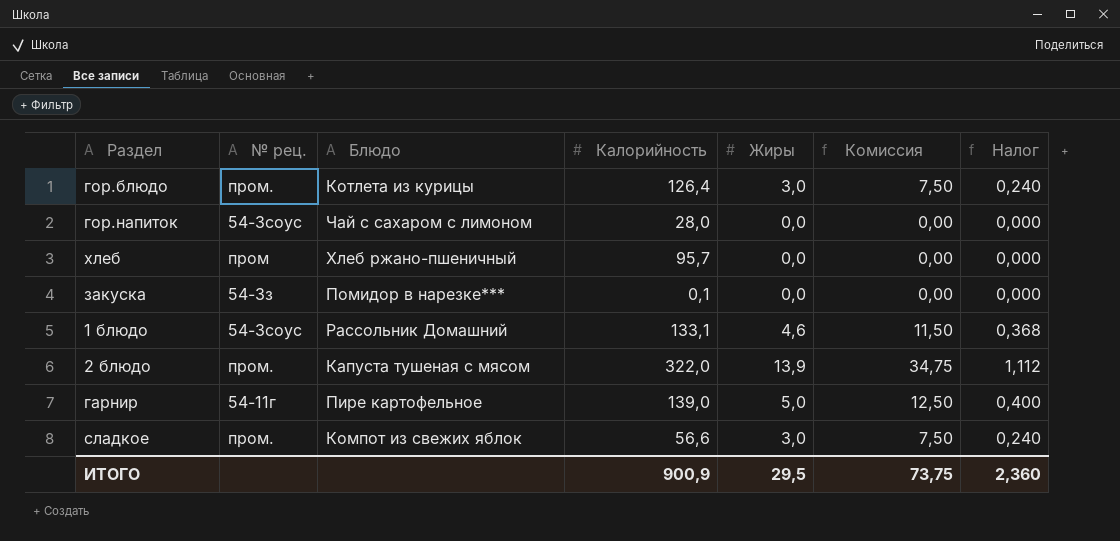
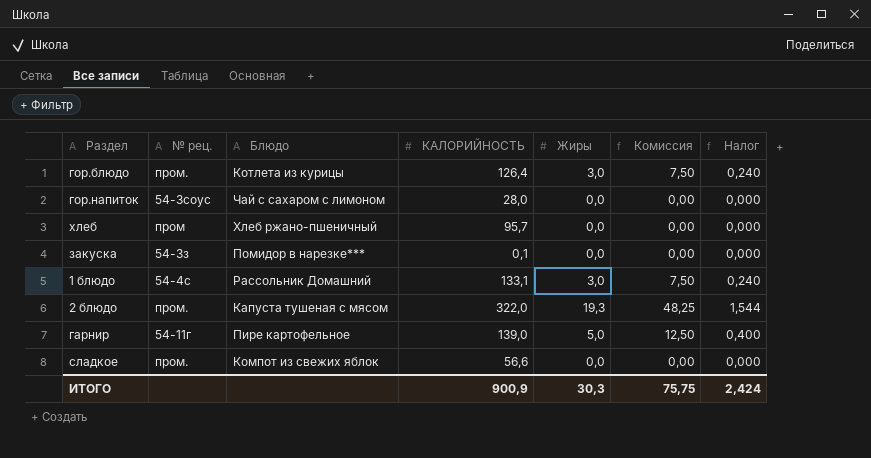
column name: Калорийность -> КАЛОРИЙНОСТЬ
1 блюдо | № рец.: 54-3соус -> 54-4с
1 блюдо | Жиры: 4,6 -> 3,0
1 блюдо | Комиссия: 11,50 -> 7,50
1 блюдо | Налог: 0,368 -> 0,240
2 блюдо | Жиры: 13,9 -> 19,3
2 блюдо | Комиссия: 34,75 -> 48,25
2 блюдо | Налог: 1,112 -> 1,544
сладкое | Жиры: 3,0 -> 0,0
сладкое | Комиссия: 7,50 -> 0,00
сладкое | Налог: 0,240 -> 0,000
ИТОГО | Жиры: 29,5 -> 30,3
ИТОГО | Комиссия: 73,75 -> 75,75
ИТОГО | Налог: 2,360 -> 2,424

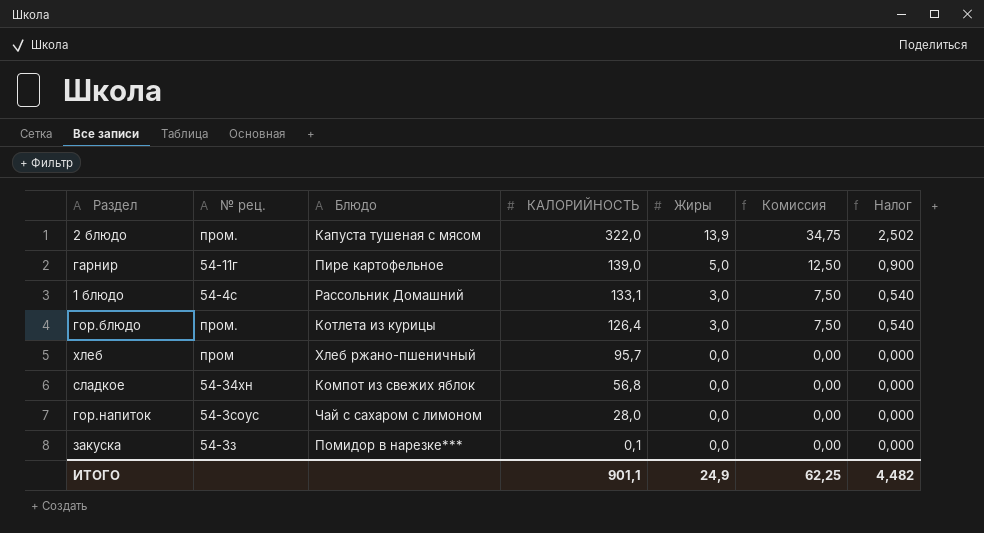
row order: none -> КАЛОРИЙНОСТЬ descending
column Налог | formula: [Жиры] * 0,08 -> [Жиры] * 0,18
2 блюдо | Жиры: 19,3 -> 13,9
2 блюдо | Комиссия: 48,25 -> 34,75
сладкое | № рец.: пром. -> 54-34хн
сладкое | КАЛОРИЙНОСТЬ: 56,6 -> 56,8
ИТОГО | КАЛОРИЙНОСТЬ: 900,9 -> 901,1
ИТОГО | Жиры: 30,3 -> 24,9
ИТОГО | Комиссия: 75,75 -> 62,25
ИТОГО | Налог: 2,424 -> 4,482

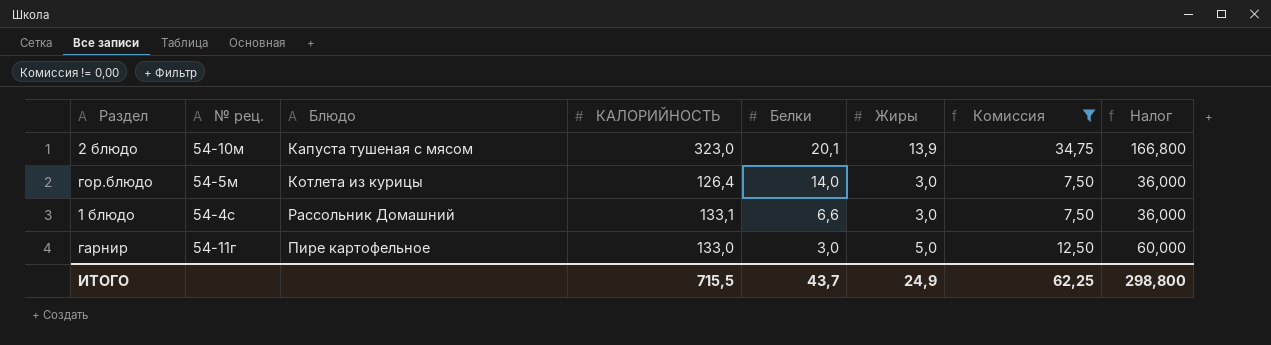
filter: none -> Комиссия != 0,00
row order: КАЛОРИЙНОСТЬ descending -> Белки descending
column Белки | position: none -> 5
column Налог | formula: [Жиры] * 0,18 -> [Жиры] * 12
2 блюдо | № рец.: пром. -> 54-10м
2 блюдо | КАЛОРИЙНОСТЬ: 322,0 -> 323,0
гор.блюдо | № рец.: пром. -> 54-5м
гарнир | КАЛОРИЙНОСТЬ: 139,0 -> 133,0
ИТОГО | КАЛОРИЙНОСТЬ: 901,1 -> 715,5
ИТОГО | Налог: 4,482 -> 298,800

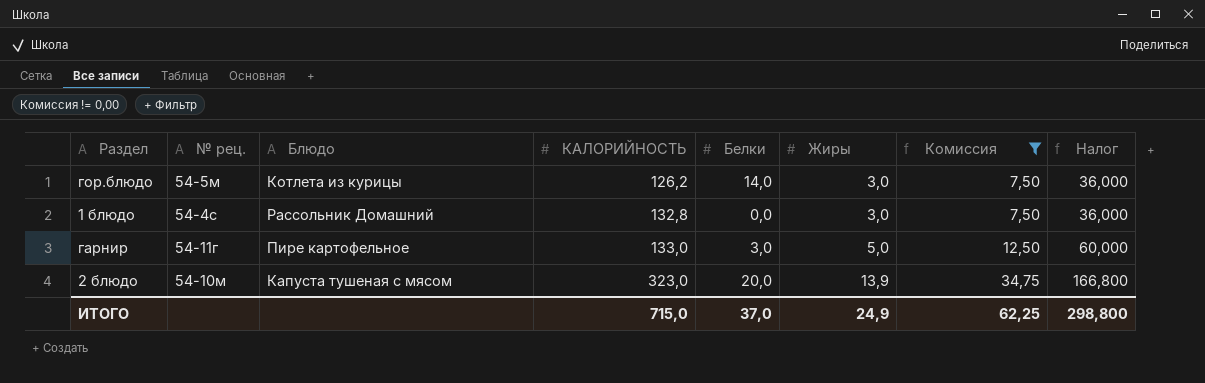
row order: Белки descending -> КАЛОРИЙНОСТЬ ascending
гор.блюдо | КАЛОРИЙНОСТЬ: 126,4 -> 126,2
1 блюдо | КАЛОРИЙНОСТЬ: 133,1 -> 132,8
1 блюдо | Белки: 6,6 -> 0,0
2 блюдо | Белки: 20,1 -> 20,0
ИТОГО | КАЛОРИЙНОСТЬ: 715,5 -> 715,0
ИТОГО | Белки: 43,7 -> 37,0

